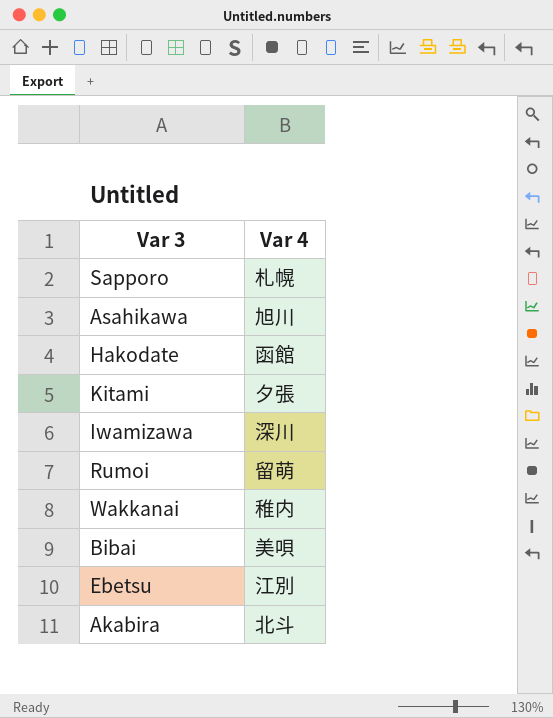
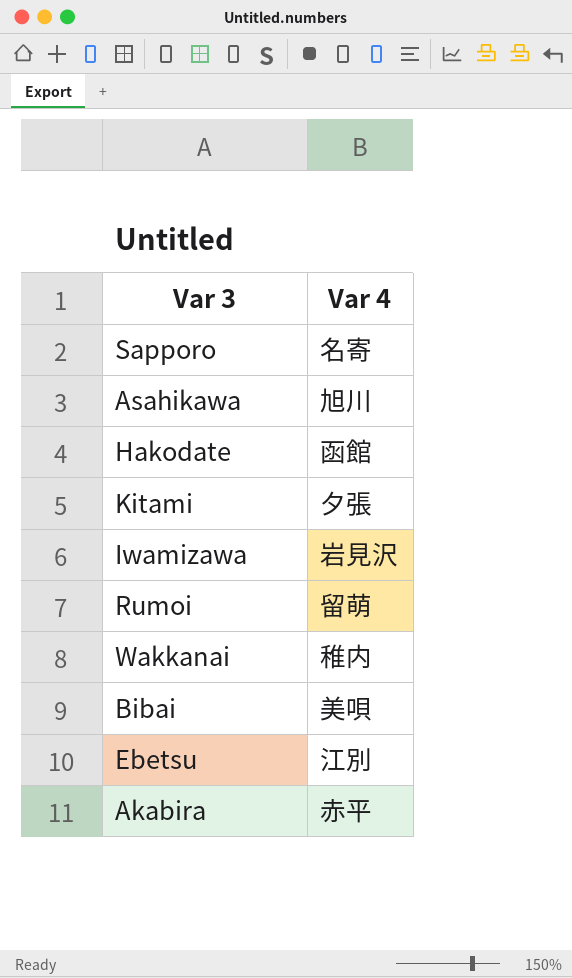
Sapporo | Var 4: 札幌 -> 名寄
Iwamizawa | Var 4: 深川 -> 岩見沢
Akabira | Var 4: 北斗 -> 赤平

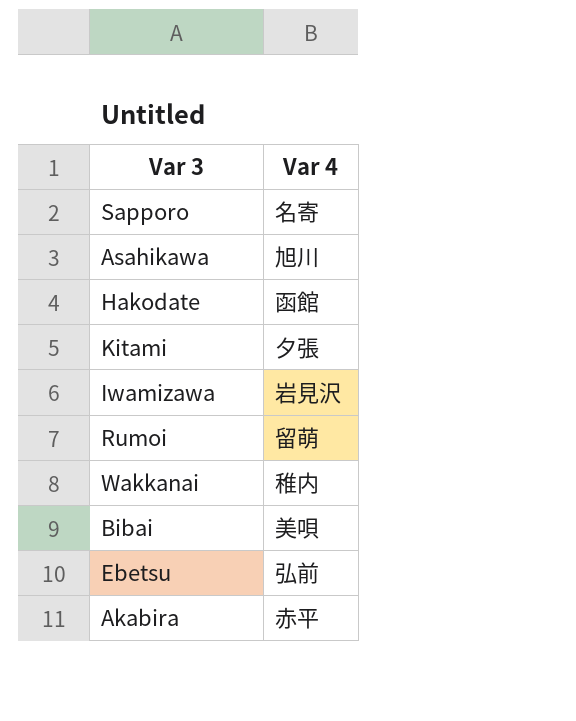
Ebetsu | Var 4: 江別 -> 弘前

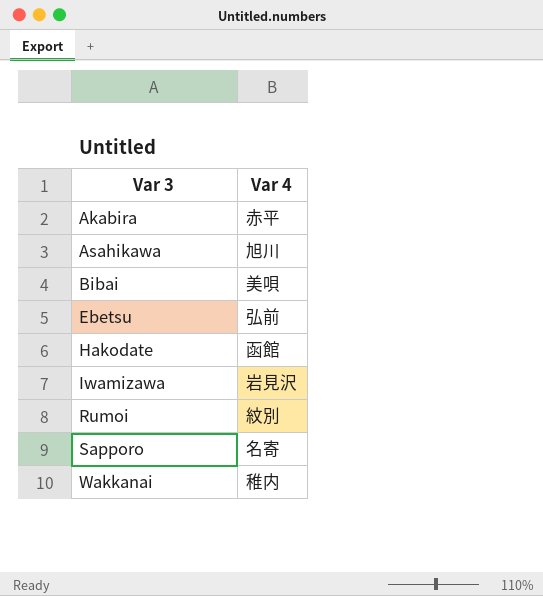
row order: none -> Var 3 ascending
row Kitami: 夕張 -> none
Rumoi | Var 4: 留萌 -> 紋別

